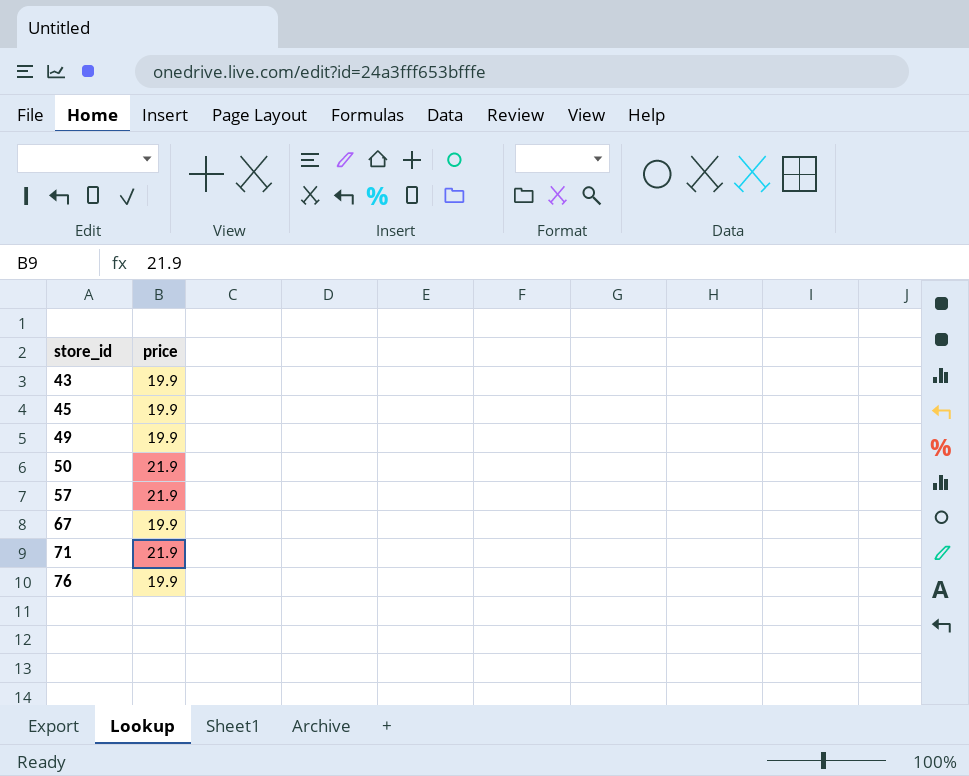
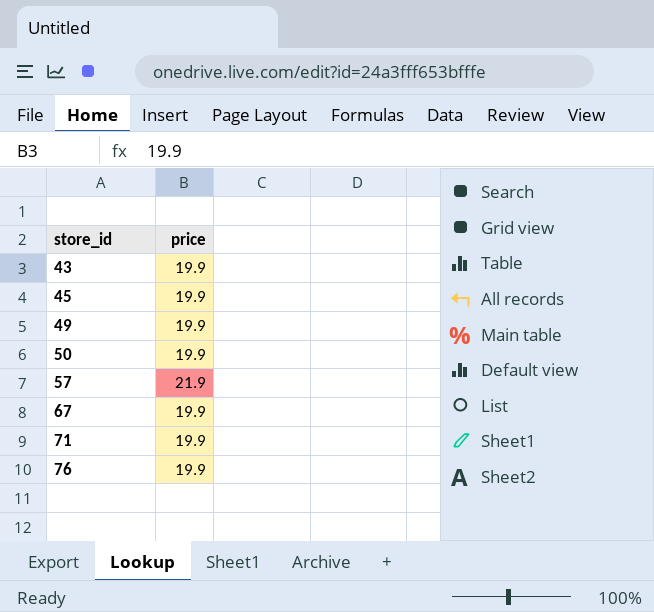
50 | price: 21.9 -> 19.9
71 | price: 21.9 -> 19.9

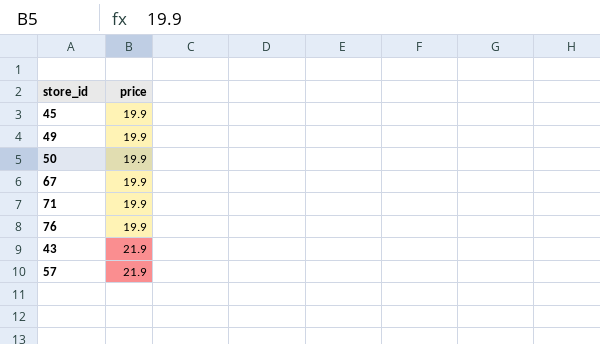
row order: store_id ascending -> price ascending
43 | price: 19.9 -> 21.9

